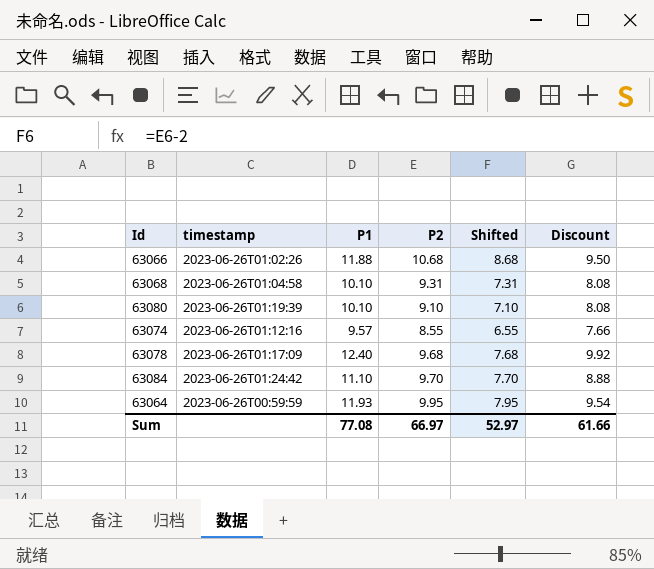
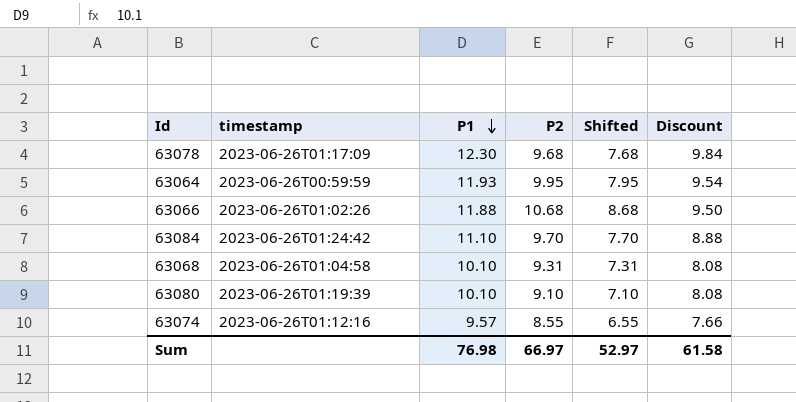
row order: none -> P1 descending
63078 | P1: 12.40 -> 12.30
63078 | Discount: 9.92 -> 9.84
Sum | P1: 77.08 -> 76.98
Sum | Discount: 61.66 -> 61.58

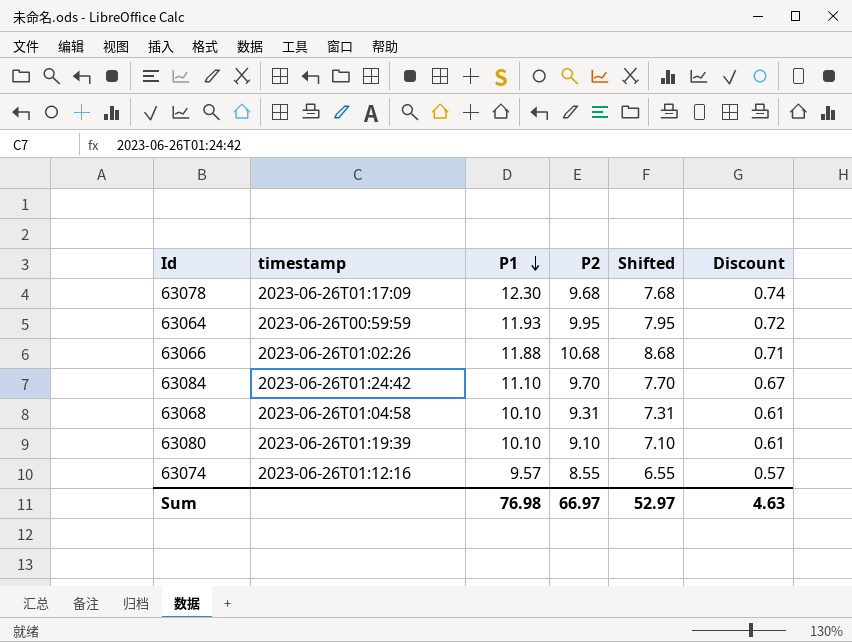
column Discount | formula: [P1] * 0.8 -> [P1] * 0.06
Sum | Discount: 61.58 -> 4.63

